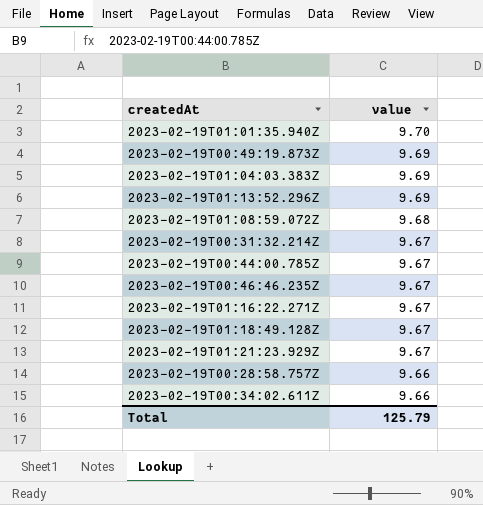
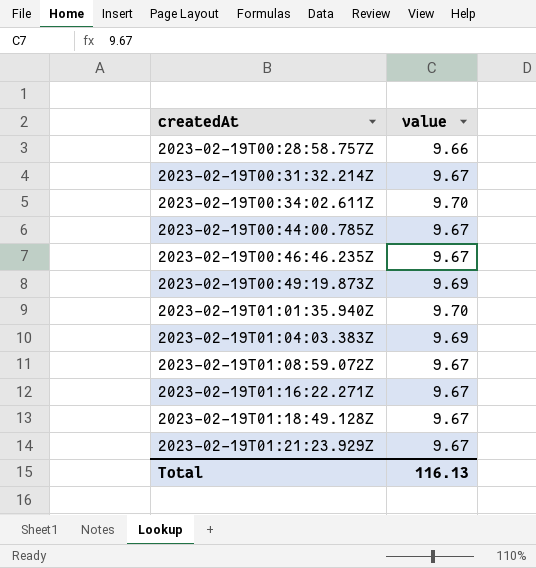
row order: value descending -> createdAt ascending
row 2023-02-19T01:13:52.296Z: 9.69 -> none
2023-02-19T00:34:02.611Z | value: 9.66 -> 9.70
2023-02-19T01:08:59.072Z | value: 9.68 -> 9.67
Total | value: 125.79 -> 116.13

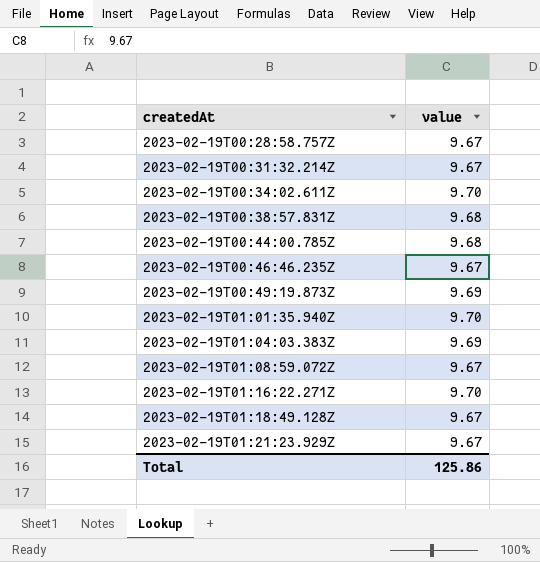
2023-02-19T00:28:58.757Z | value: 9.66 -> 9.67
row 2023-02-19T00:38:57.831Z: none -> 9.68
2023-02-19T00:44:00.785Z | value: 9.67 -> 9.68
2023-02-19T01:16:22.271Z | value: 9.67 -> 9.70
Total | value: 116.13 -> 125.86

